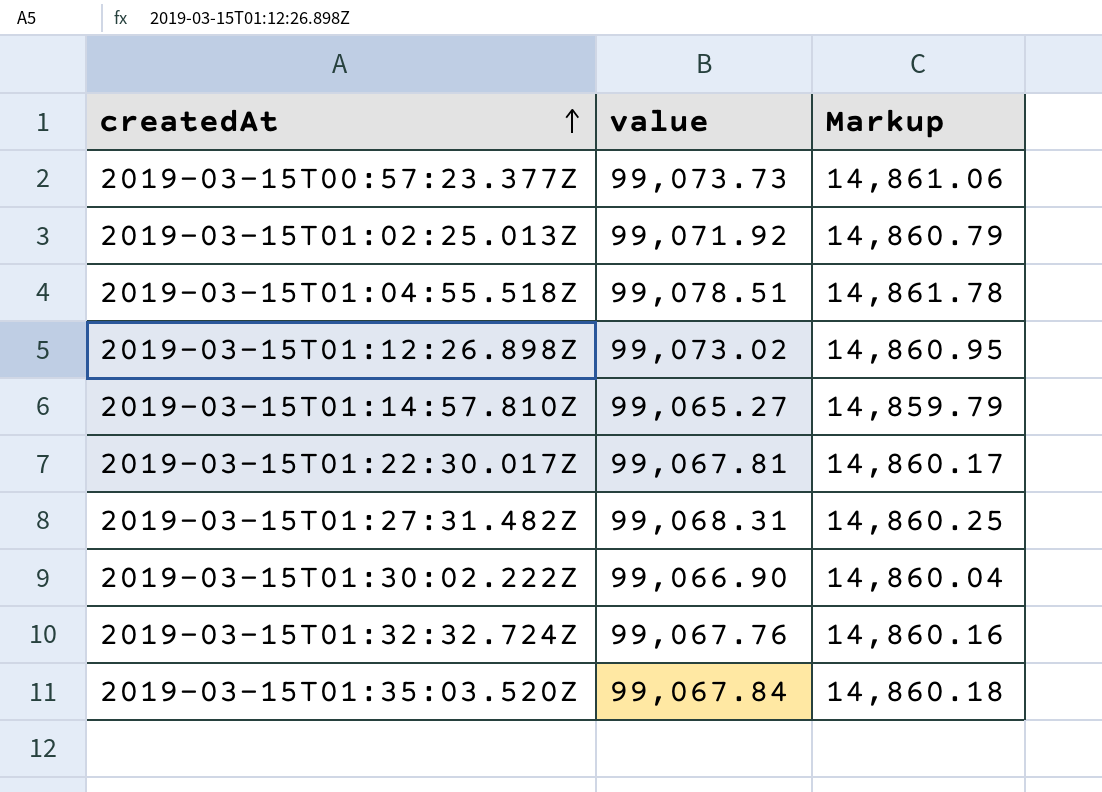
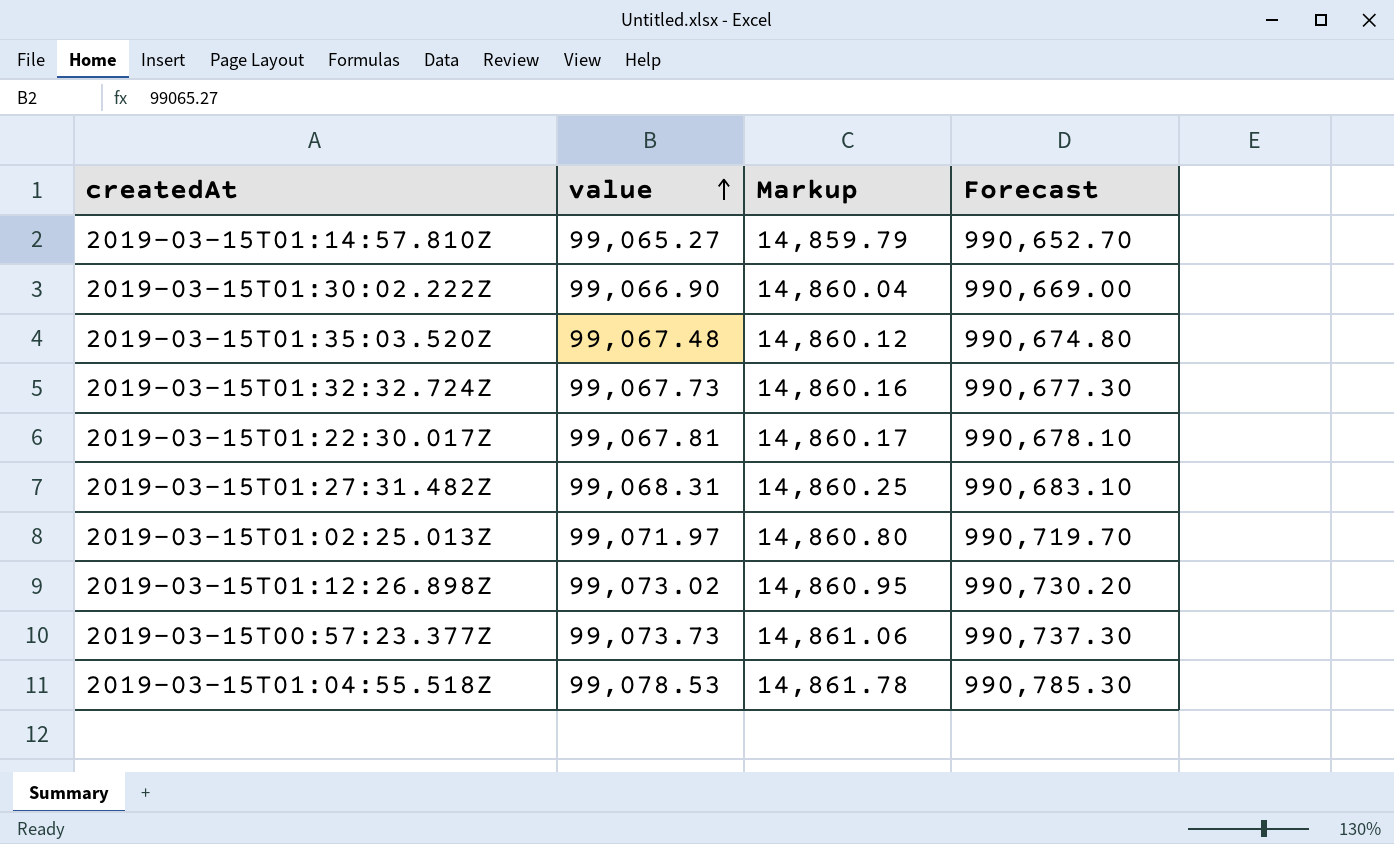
row order: createdAt ascending -> value ascending
column Forecast | formula: none -> [value] * 10
2019-03-15T01:35:03.520Z | value: 99,067.84 -> 99,067.48
2019-03-15T01:35:03.520Z | Markup: 14,860.18 -> 14,860.12
2019-03-15T01:32:32.724Z | value: 99,067.76 -> 99,067.73
2019-03-15T01:02:25.013Z | value: 99,071.92 -> 99,071.97
2019-03-15T01:02:25.013Z | Markup: 14,860.79 -> 14,860.80
2019-03-15T01:04:55.518Z | value: 99,078.51 -> 99,078.53

